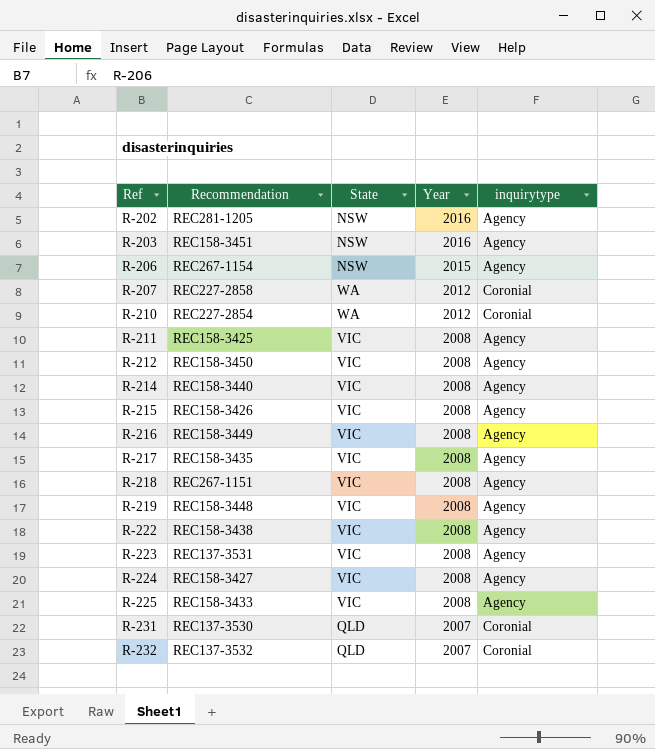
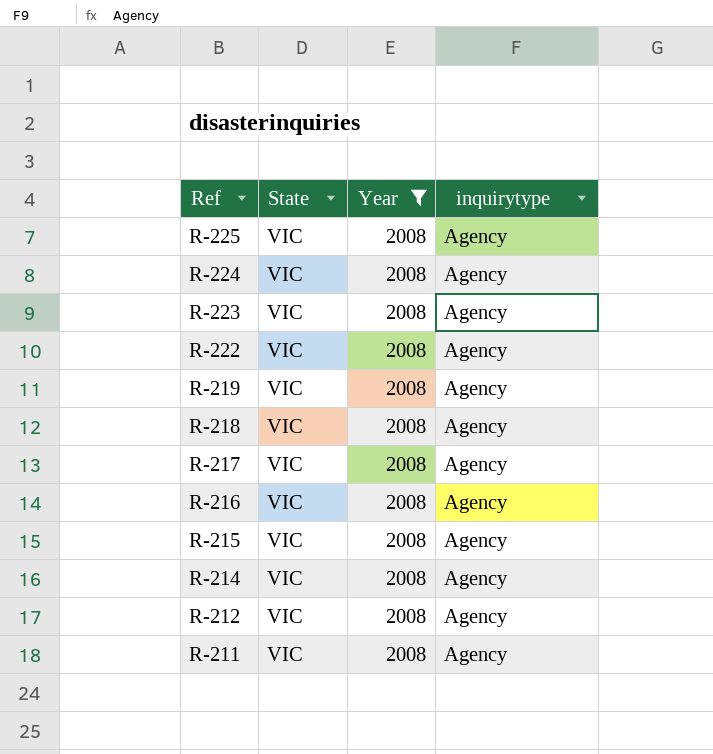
filter: none -> Year = 2008
row order: Ref ascending -> Ref descending
column Recommendation | position: 2 -> none

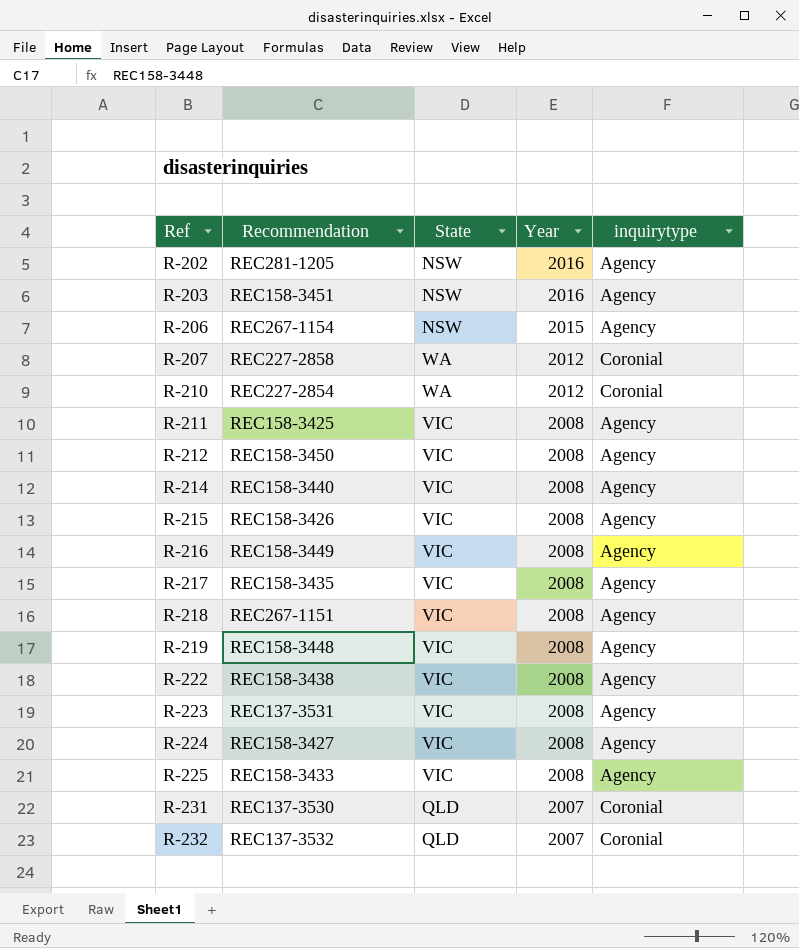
filter: Year = 2008 -> none
row order: Ref descending -> Ref ascending
column Recommendation | position: none -> 2

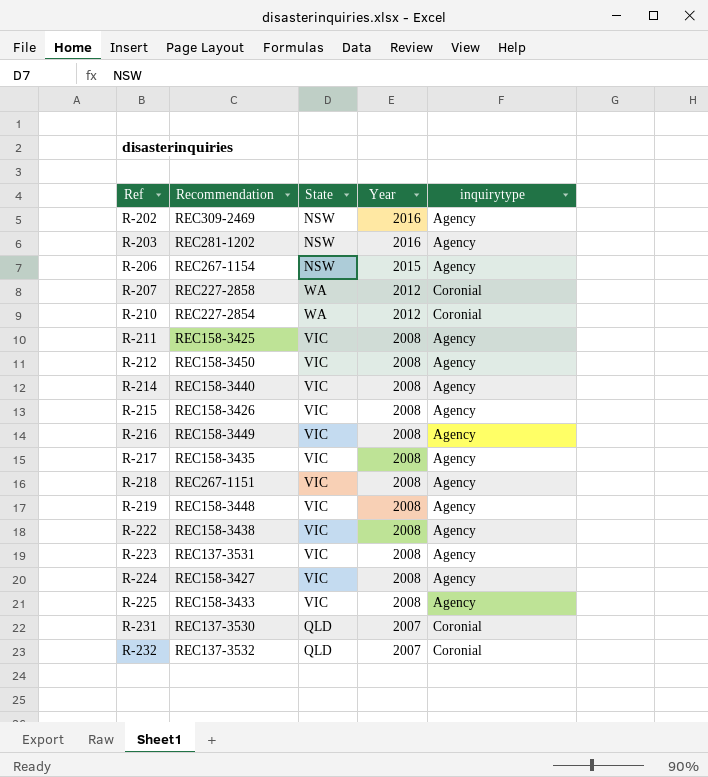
R-202 | Recommendation: REC281-1205 -> REC309-2469
R-203 | Recommendation: REC158-3451 -> REC281-1202

